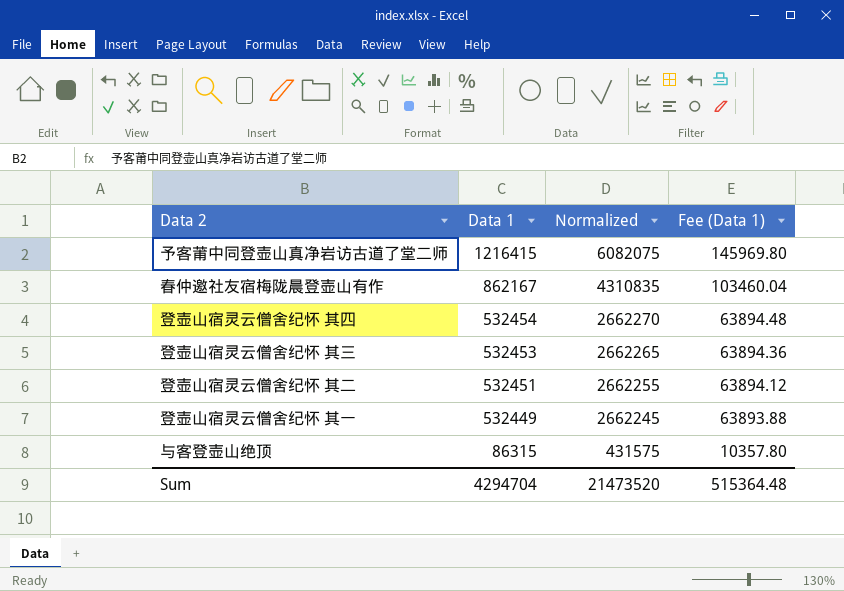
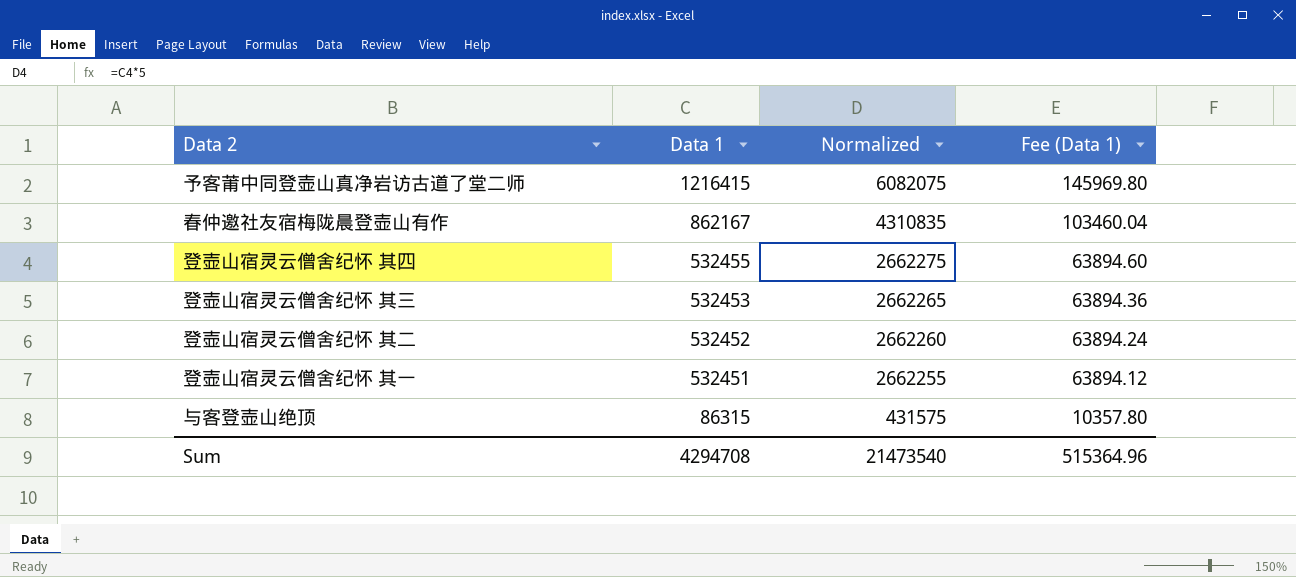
登壶山宿灵云僧舍纪怀 其四 | Data 1: 532454 -> 532455
登壶山宿灵云僧舍纪怀 其四 | Normalized: 2662270 -> 2662275
登壶山宿灵云僧舍纪怀 其四 | Fee (Data 1): 63894.48 -> 63894.60
登壶山宿灵云僧舍纪怀 其二 | Data 1: 532451 -> 532452
登壶山宿灵云僧舍纪怀 其二 | Normalized: 2662255 -> 2662260
登壶山宿灵云僧舍纪怀 其二 | Fee (Data 1): 63894.12 -> 63894.24
登壶山宿灵云僧舍纪怀 其一 | Data 1: 532449 -> 532451
登壶山宿灵云僧舍纪怀 其一 | Normalized: 2662245 -> 2662255
登壶山宿灵云僧舍纪怀 其一 | Fee (Data 1): 63893.88 -> 63894.12
Sum | Data 1: 4294704 -> 4294708
Sum | Normalized: 21473520 -> 21473540
Sum | Fee (Data 1): 515364.48 -> 515364.96

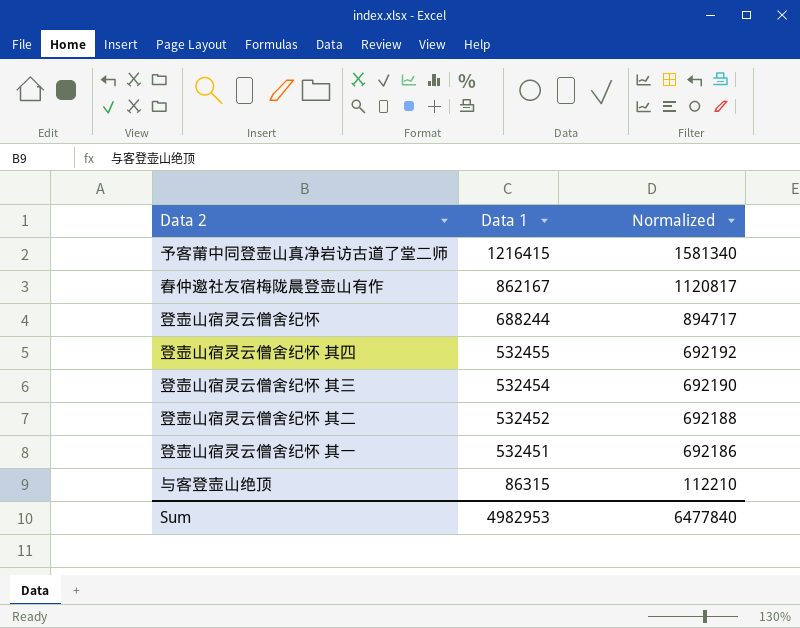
column Fee (Data 1) | formula: [Data 1] * 0.12 -> none
column Normalized | formula: [Data 1] * 5 -> [Data 1] * 1.3
row 登壶山宿灵云僧舍纪怀: none -> 688244 | 894717
登壶山宿灵云僧舍纪怀 其三 | Data 1: 532453 -> 532454
Sum | Data 1: 4294708 -> 4982953
Sum | Normalized: 21473540 -> 6477840

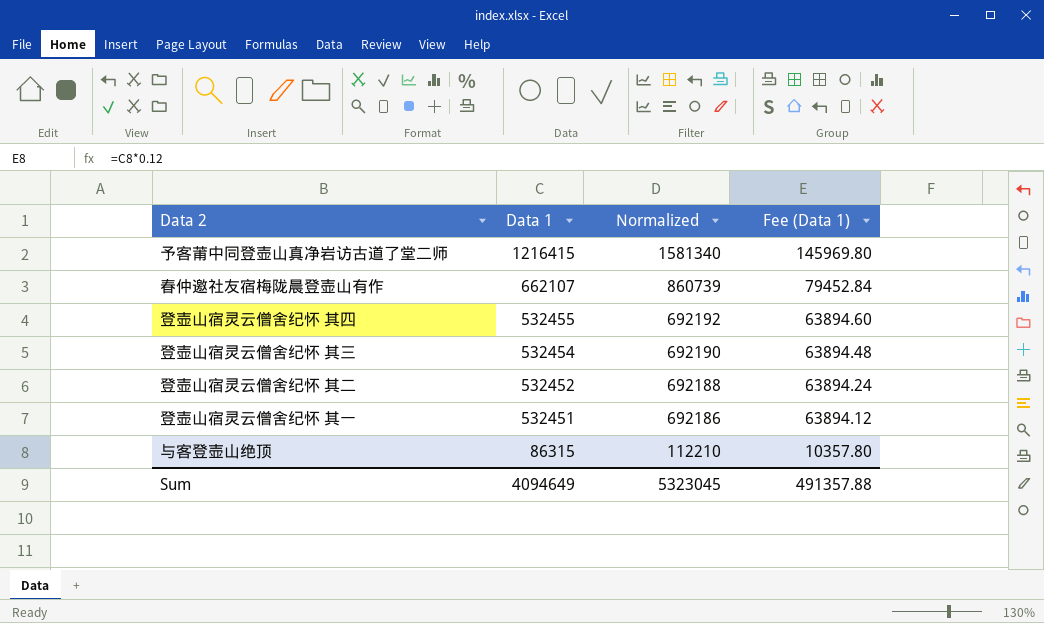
column Fee (Data 1) | formula: none -> [Data 1] * 0.12
row 登壶山宿灵云僧舍纪怀: 688244 | 894717 -> none
春仲邀社友宿梅陇晨登壶山有作 | Data 1: 862167 -> 662107
春仲邀社友宿梅陇晨登壶山有作 | Normalized: 1120817 -> 860739
Sum | Data 1: 4982953 -> 4094649
Sum | Normalized: 6477840 -> 5323045

